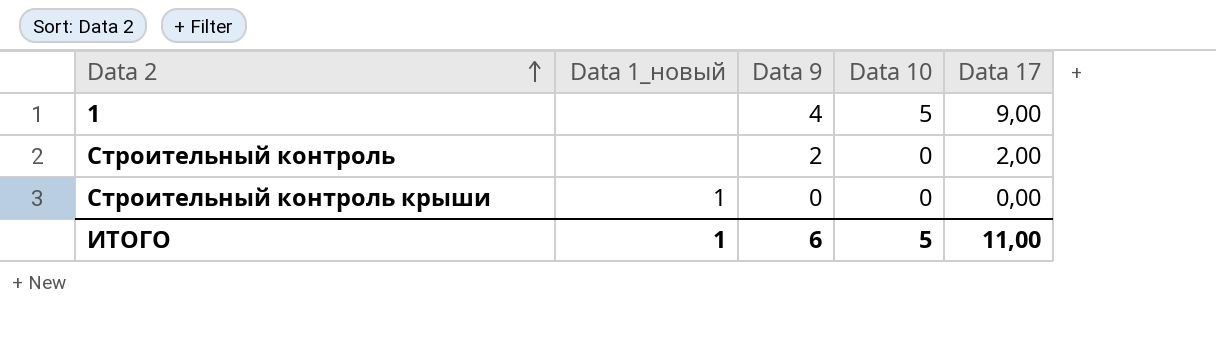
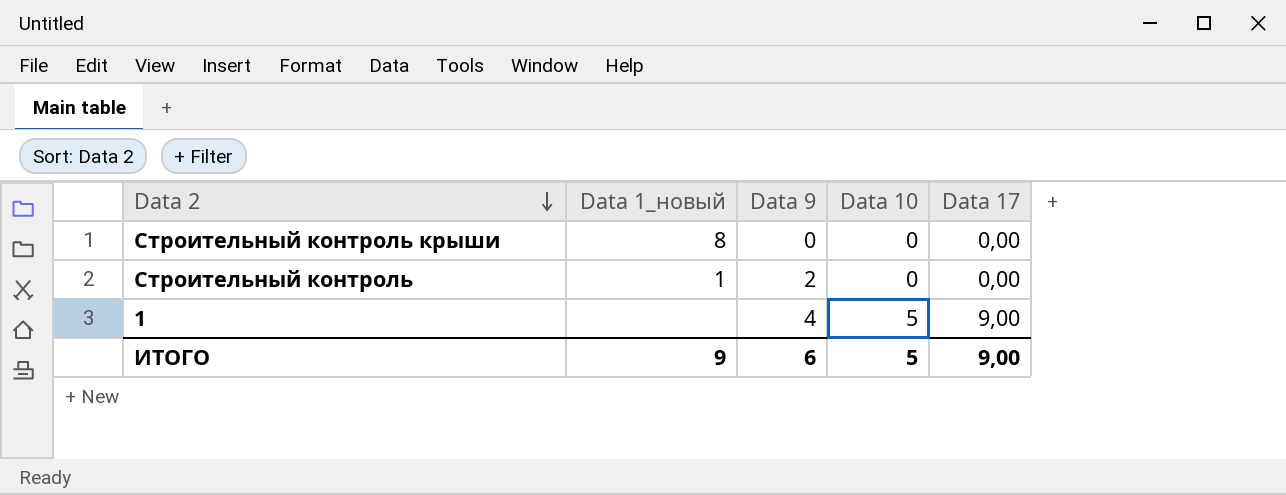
row order: Data 2 ascending -> Data 2 descending
Строительный контроль крыши | Data 1_новый: 1 -> 8
Строительный контроль | Data 1_новый: none -> 1
Строительный контроль | Data 17: 2,00 -> 0,00
ИТОГО | Data 1_новый: 1 -> 9
ИТОГО | Data 17: 11,00 -> 9,00

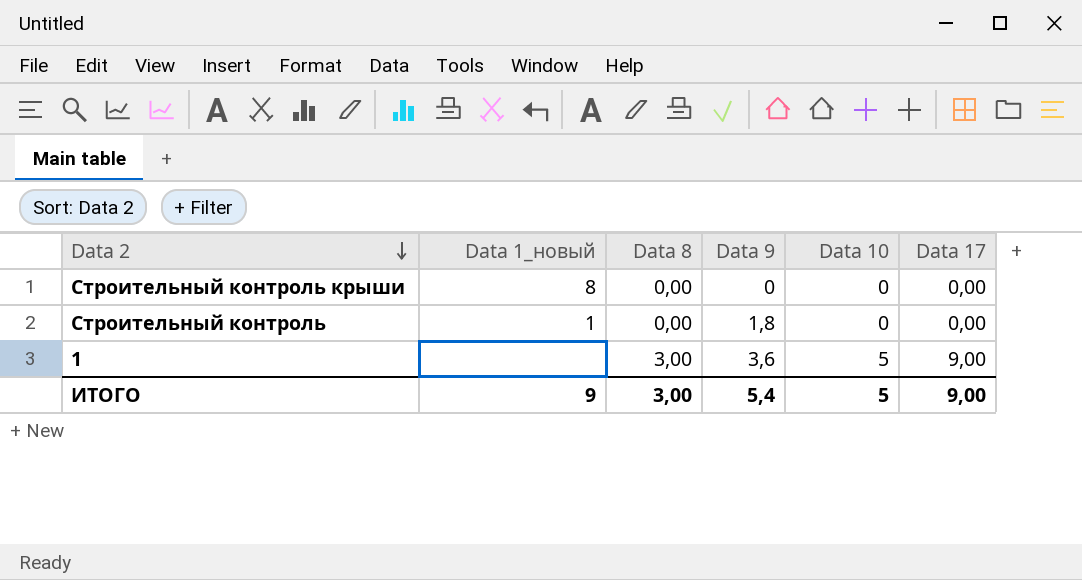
column Data 8 | position: none -> 3
Строительный контроль | Data 9: 2 -> 1,8
1 | Data 9: 4 -> 3,6
ИТОГО | Data 9: 6 -> 5,4

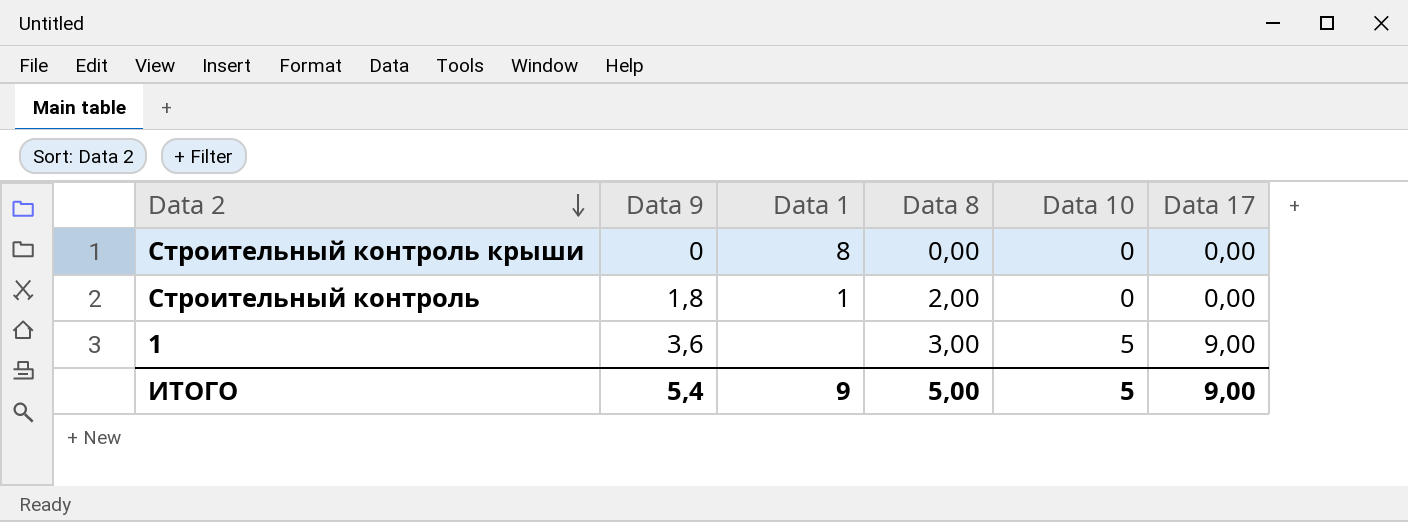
column Data 9 | position: 4 -> 2
column name: Data 1_новый -> Data 1
Строительный контроль | Data 8: 0,00 -> 2,00
ИТОГО | Data 8: 3,00 -> 5,00

